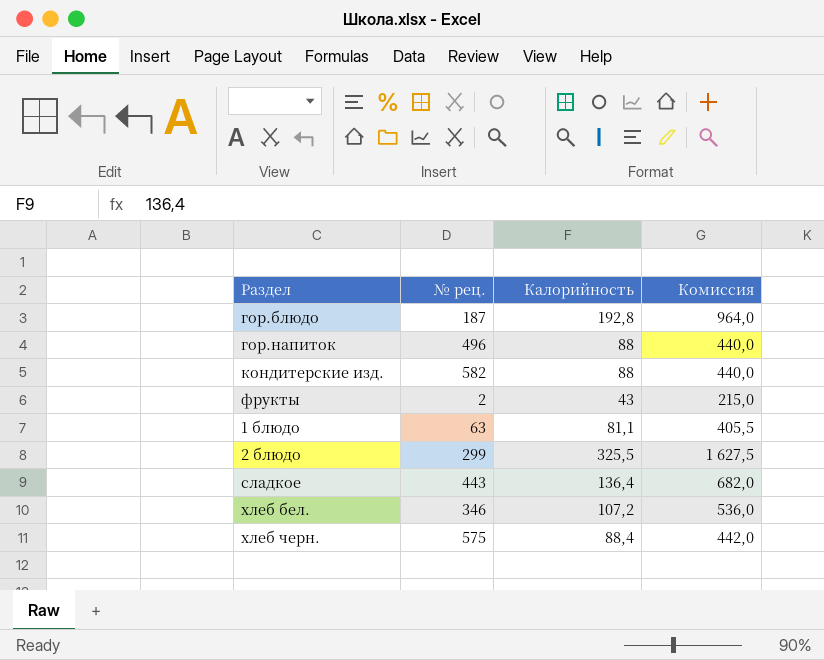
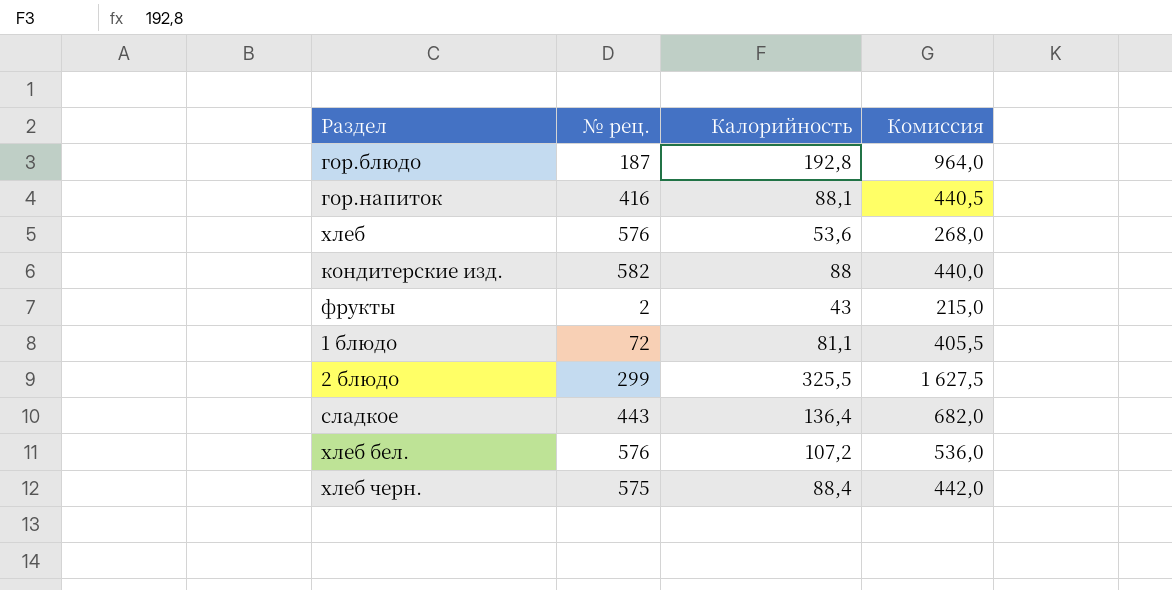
гор.напиток | № рец.: 496 -> 416
гор.напиток | Калорийность: 88 -> 88,1
гор.напиток | Комиссия: 440,0 -> 440,5
row хлеб: none -> 576 | 53,6 | 268,0
1 блюдо | № рец.: 63 -> 72
хлеб бел. | № рец.: 346 -> 576

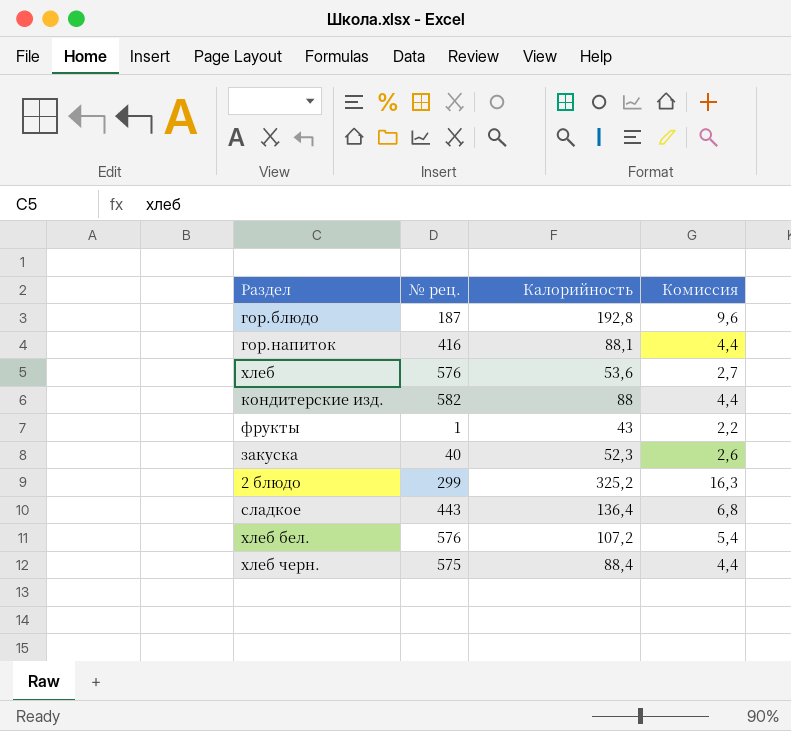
column Комиссия | formula: [Калорийность] * 5 -> [Калорийность] * 0,05
row 1 блюдо: 72 | 81,1 | 405,5 -> none
фрукты | № рец.: 2 -> 1
row закуска: none -> 40 | 52,3 | 2,6
2 блюдо | Калорийность: 325,5 -> 325,2

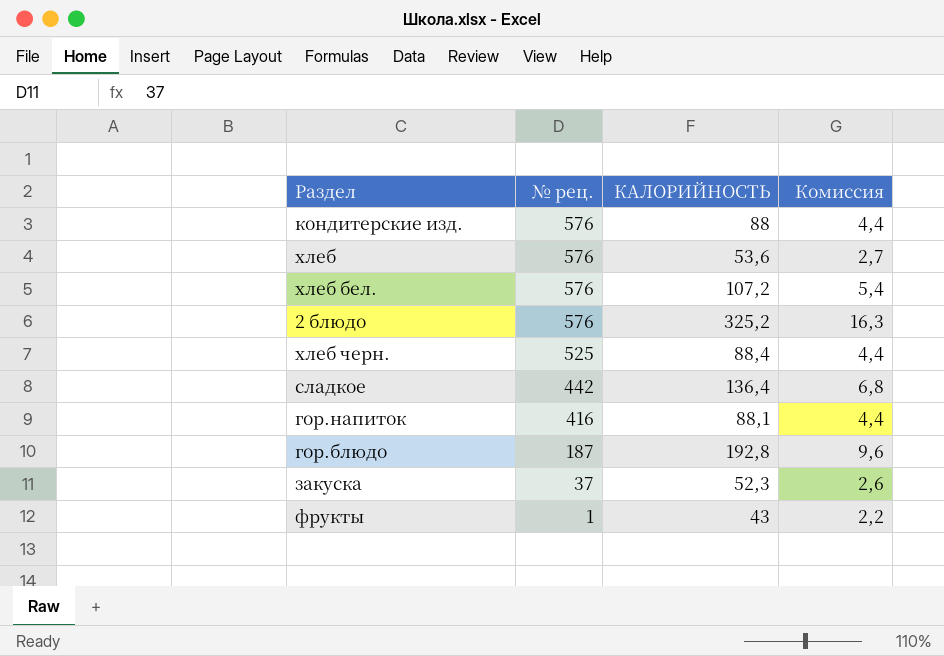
row order: none -> № рец. descending
column name: Калорийность -> КАЛОРИЙНОСТЬ
кондитерские изд. | № рец.: 582 -> 576
2 блюдо | № рец.: 299 -> 576
хлеб черн. | № рец.: 575 -> 525
сладкое | № рец.: 443 -> 442
закуска | № рец.: 40 -> 37

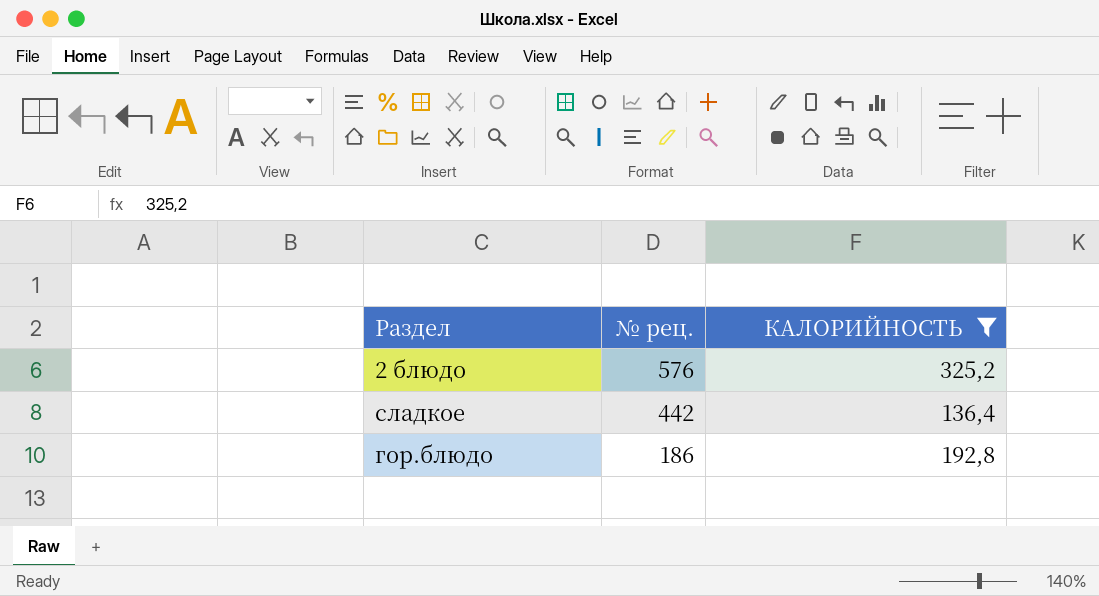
filter: none -> КАЛОРИЙНОСТЬ >= 136,4
column Комиссия | formula: [КАЛОРИЙНОСТЬ] * 0,05 -> none
гор.блюдо | № рец.: 187 -> 186

